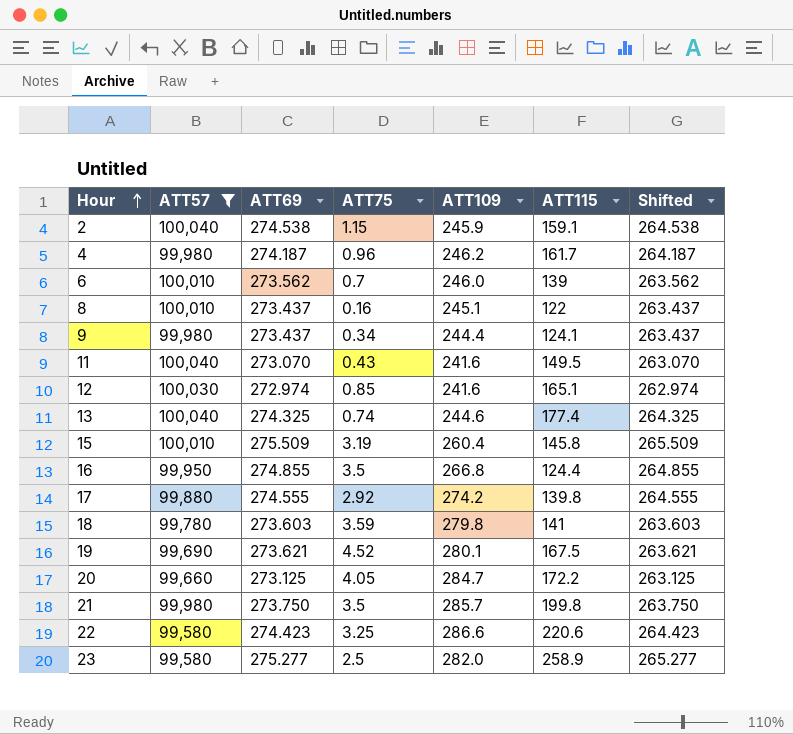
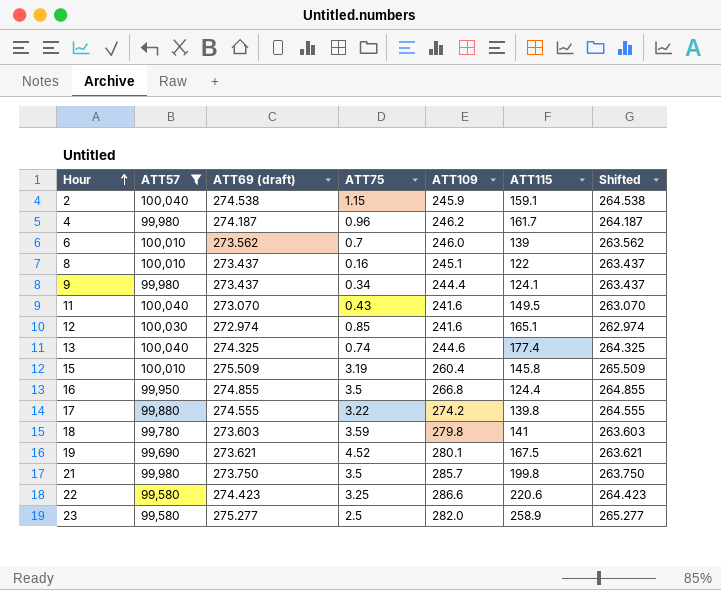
column name: ATT69 -> ATT69 (draft)
row 20: 99,660 | 273.125 | 4.05 | 284.7 | 172.2 | 263.125 -> none
17 | ATT75: 2.92 -> 3.22

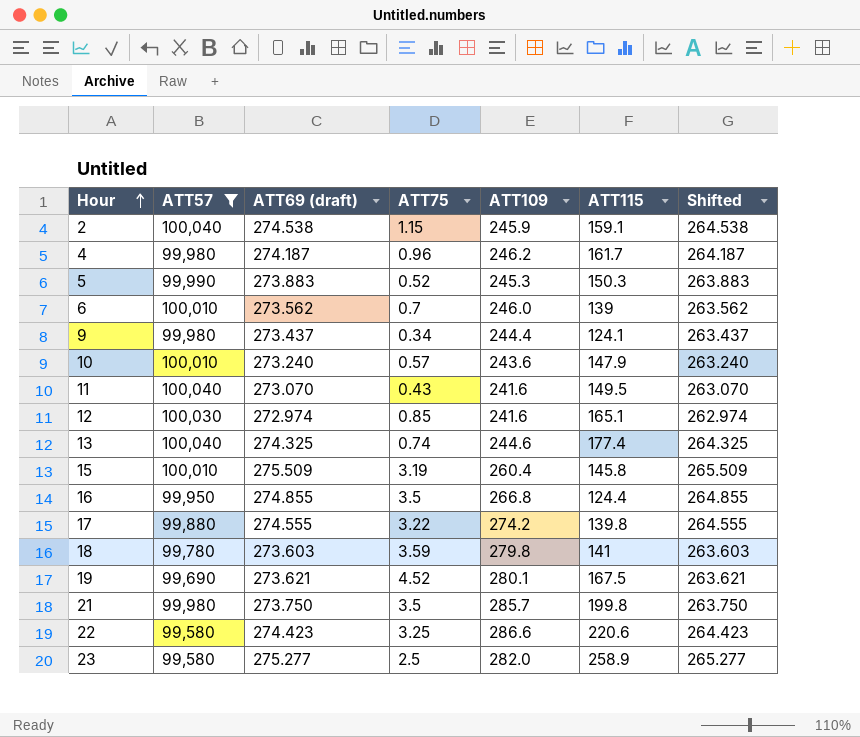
row 8: 100,010 | 273.437 | 0.16 | 245.1 | 122 | 263.437 -> none
row 5: none -> 99,990 | 273.883 | 0.52 | 245.3 | 150.3 | 263.883
row 10: none -> 100,010 | 273.240 | 0.57 | 243.6 | 147.9 | 263.240

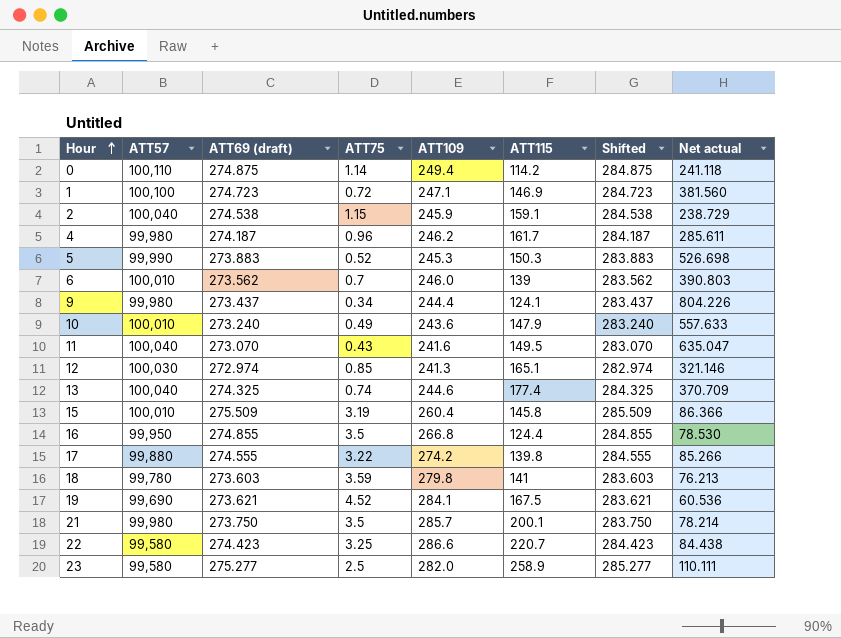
filter: ATT57 <= 100,040 -> none
column Shifted | formula: [ATT69 (draft)] - 10 -> [ATT69 (draft)] + 10
column Net actual | formula: none -> [ATT69 (draft)] / [ATT75]
10 | ATT75: 0.57 -> 0.49
12 | ATT109: 241.6 -> 241.3
19 | ATT109: 280.1 -> 284.1
21 | ATT115: 199.8 -> 200.1
22 | ATT115: 220.6 -> 220.7

